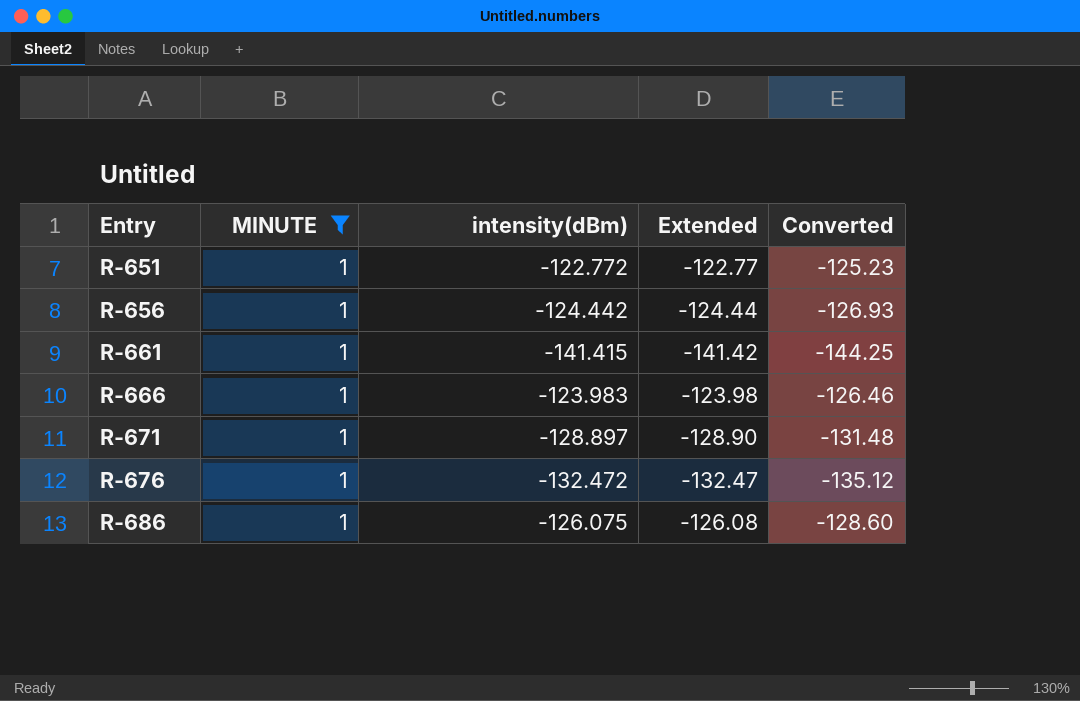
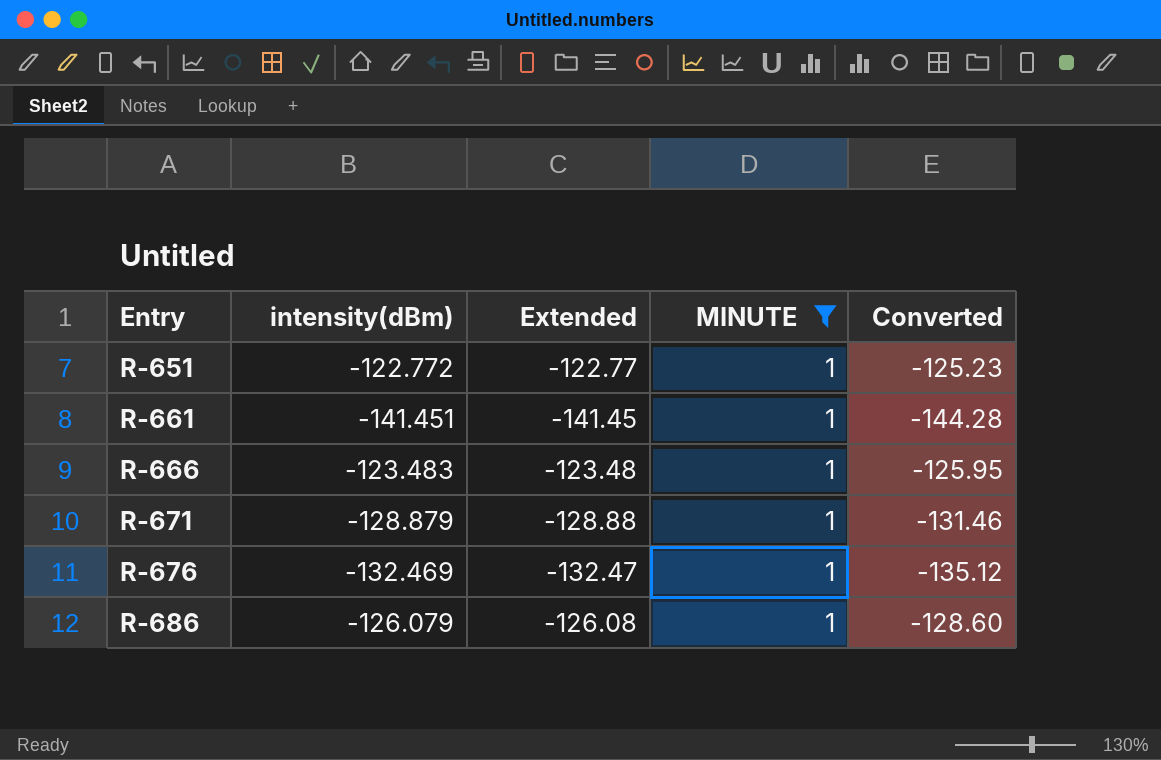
column MINUTE | position: 2 -> 4
row R-656: 1 | -124.442 | -124.44 | -126.93 -> none
R-661 | intensity(dBm): -141.415 -> -141.451
R-661 | Extended: -141.42 -> -141.45
R-661 | Converted: -144.25 -> -144.28
R-666 | intensity(dBm): -123.983 -> -123.483
R-666 | Extended: -123.98 -> -123.48
R-666 | Converted: -126.46 -> -125.95
R-671 | intensity(dBm): -128.897 -> -128.879
R-671 | Extended: -128.90 -> -128.88
R-671 | Converted: -131.48 -> -131.46
R-676 | intensity(dBm): -132.472 -> -132.469
R-686 | intensity(dBm): -126.075 -> -126.079

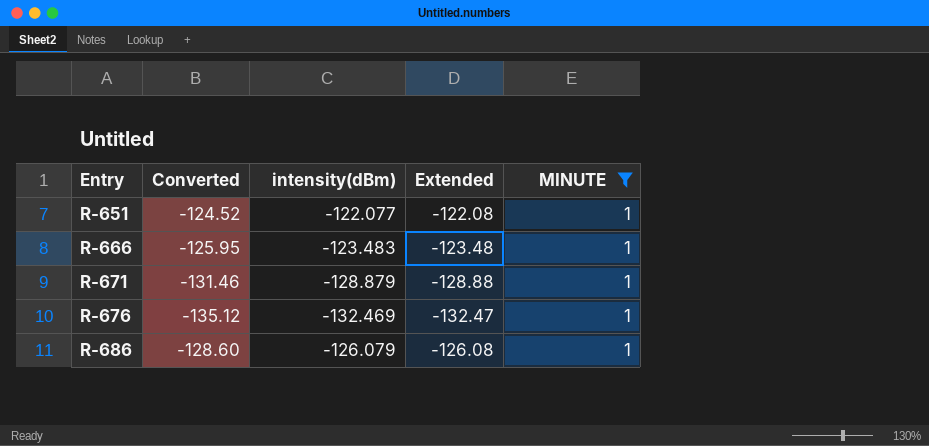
column Converted | position: 5 -> 2
row R-661: -141.451 | -141.45 | 1 | -144.28 -> none
R-651 | Converted: -125.23 -> -124.52
R-651 | intensity(dBm): -122.772 -> -122.077
R-651 | Extended: -122.77 -> -122.08

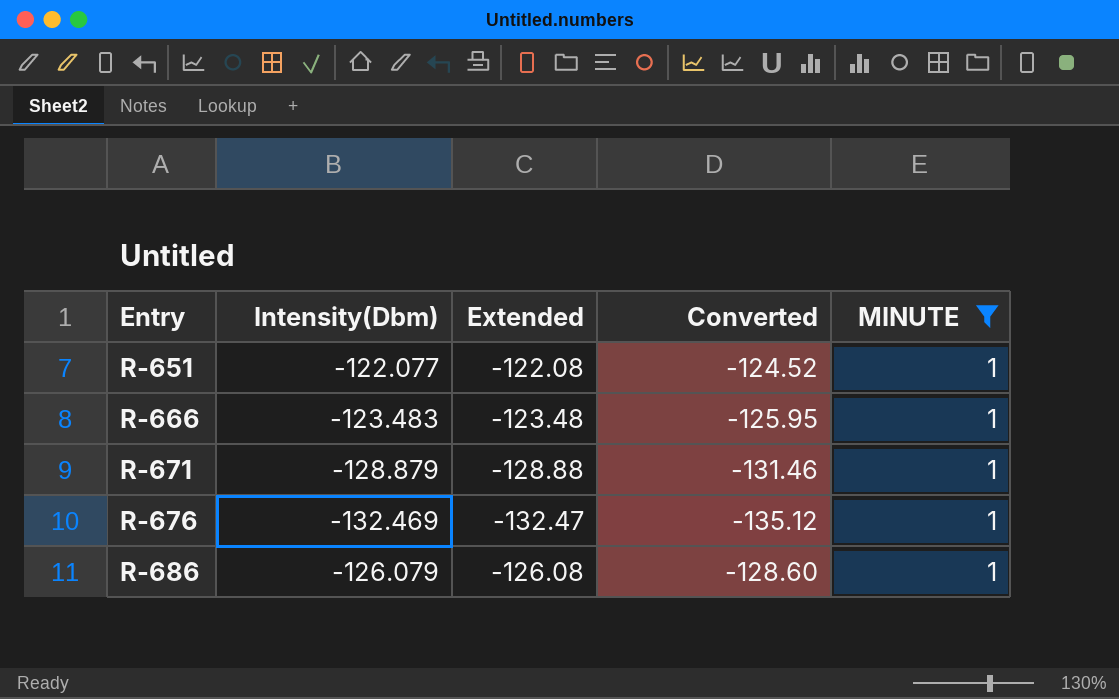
column name: intensity(dBm) -> Intensity(Dbm)
column Converted | position: 2 -> 4

